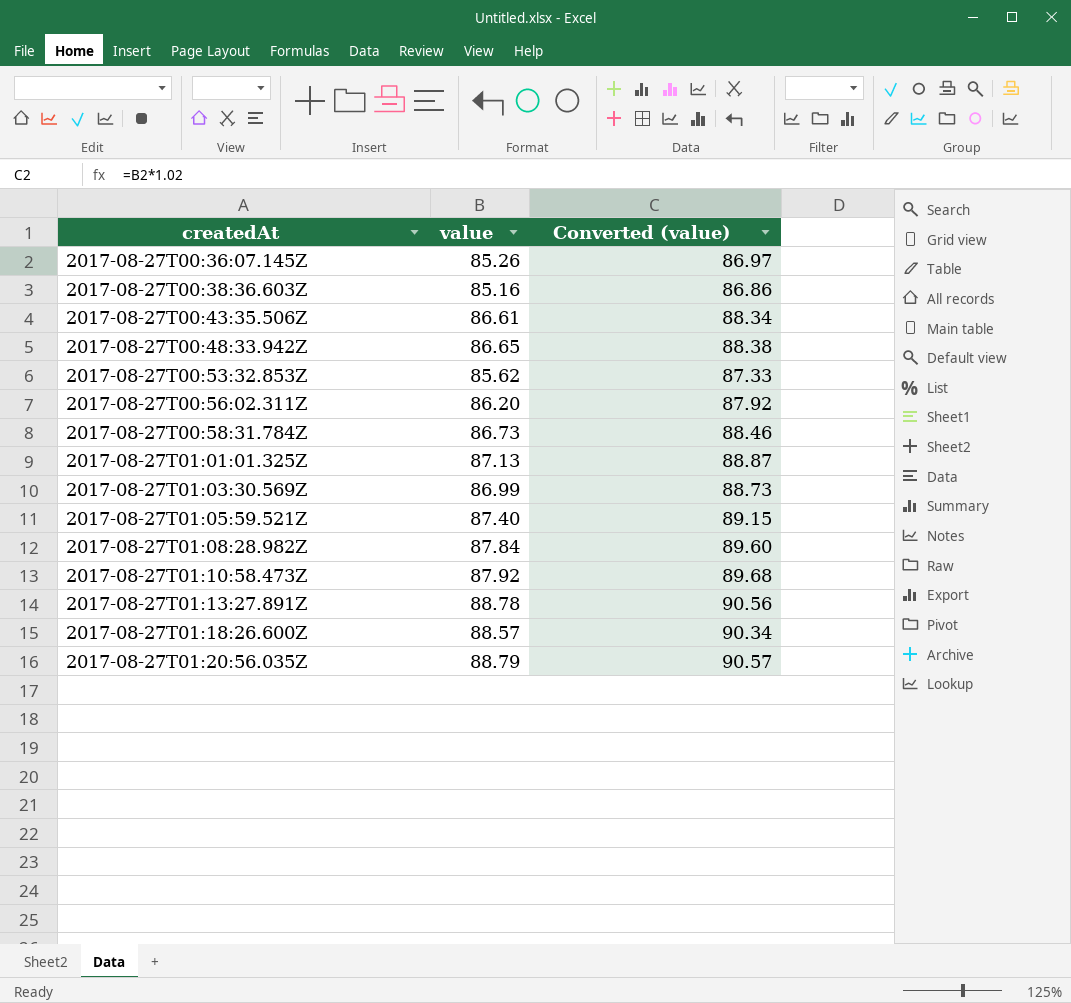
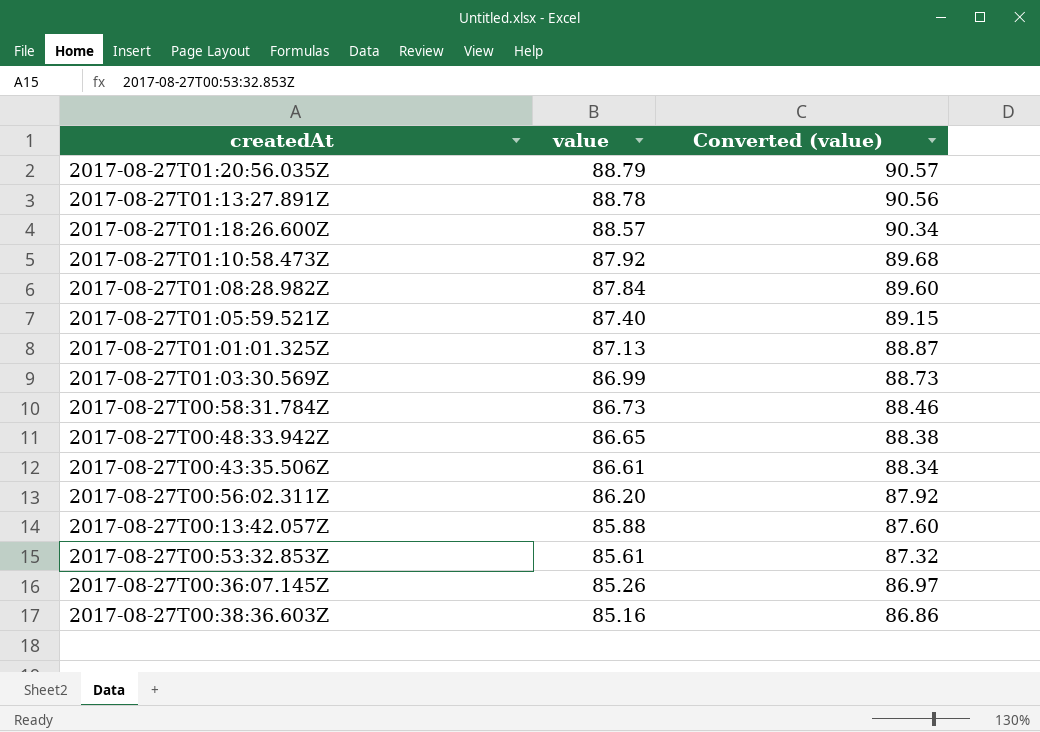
row order: createdAt ascending -> value descending
row 2017-08-27T00:13:42.057Z: none -> 85.88 | 87.60
2017-08-27T00:53:32.853Z | value: 85.62 -> 85.61
2017-08-27T00:53:32.853Z | Converted (value): 87.33 -> 87.32

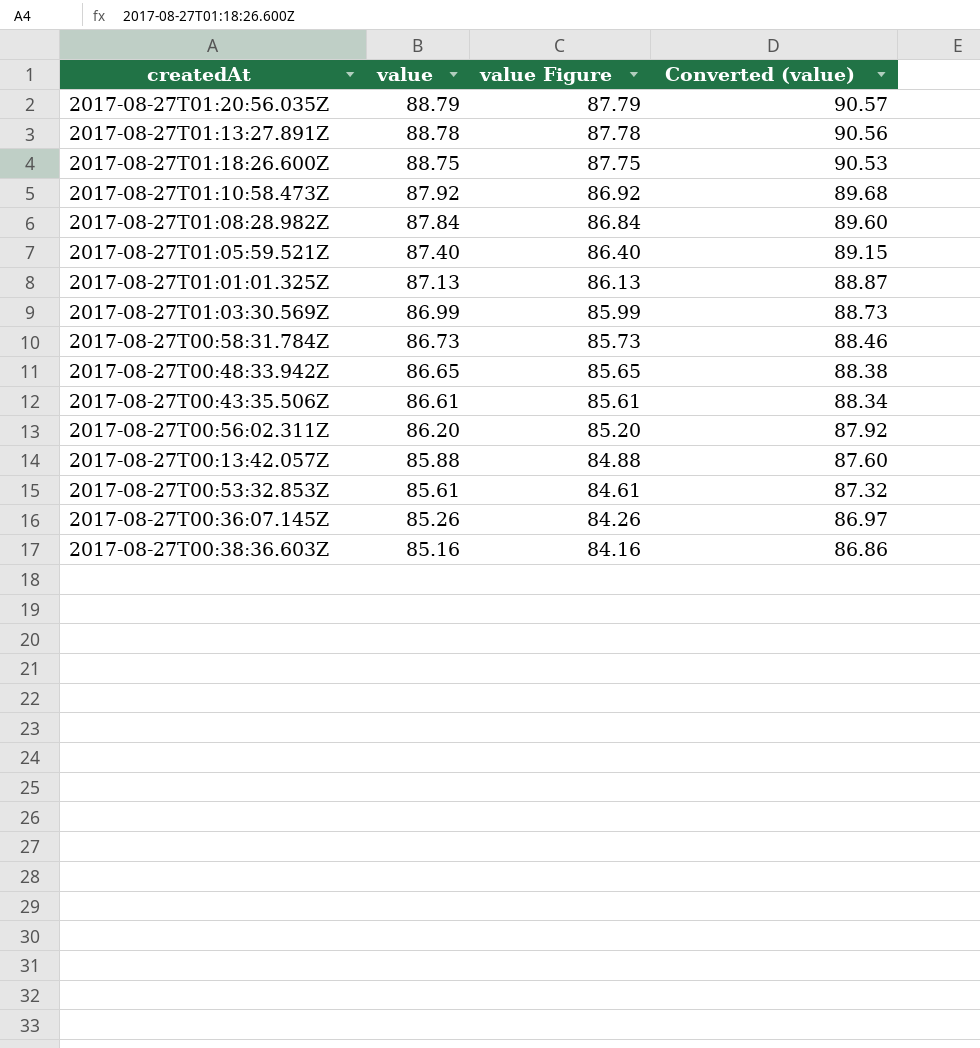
column value Figure | formula: none -> [value] - 1
2017-08-27T01:18:26.600Z | value: 88.57 -> 88.75
2017-08-27T01:18:26.600Z | Converted (value): 90.34 -> 90.53

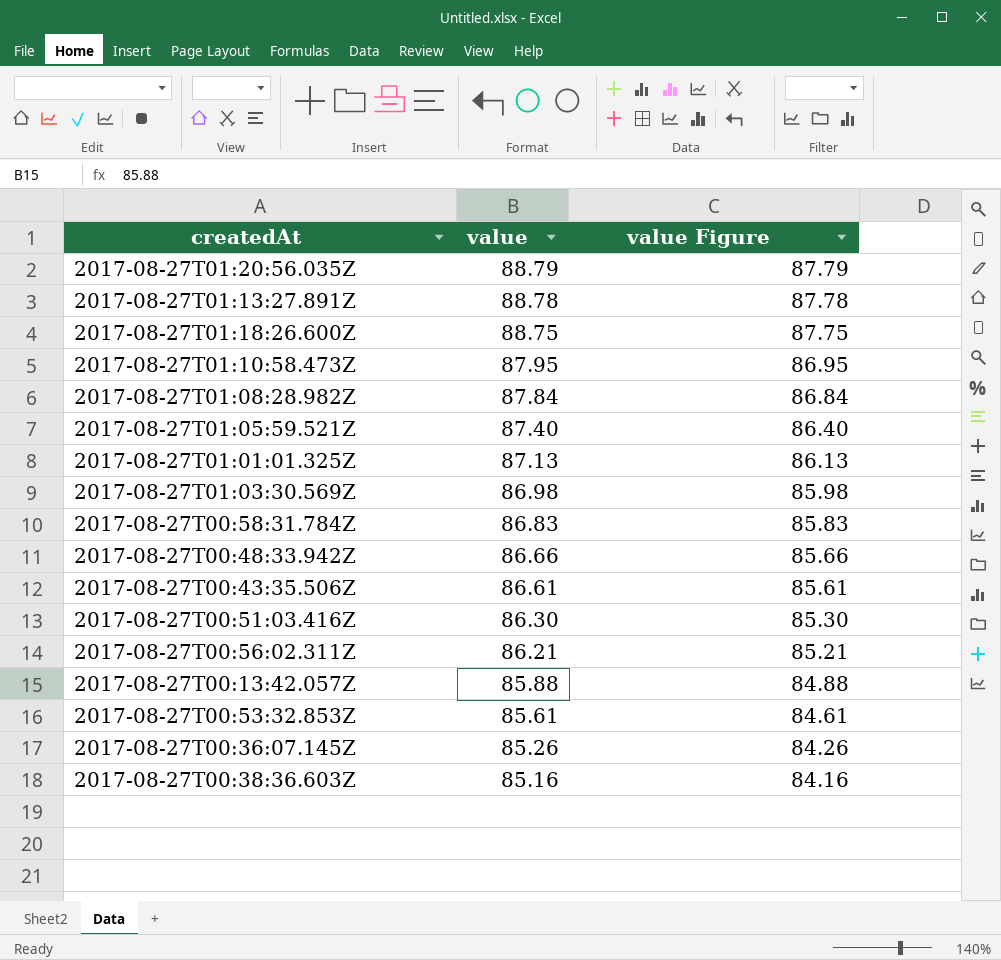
column Converted (value) | formula: [value] * 1.02 -> none
2017-08-27T01:10:58.473Z | value: 87.92 -> 87.95
2017-08-27T01:10:58.473Z | value Figure: 86.92 -> 86.95
2017-08-27T01:03:30.569Z | value: 86.99 -> 86.98
2017-08-27T01:03:30.569Z | value Figure: 85.99 -> 85.98
2017-08-27T00:58:31.784Z | value: 86.73 -> 86.83
2017-08-27T00:58:31.784Z | value Figure: 85.73 -> 85.83
2017-08-27T00:48:33.942Z | value: 86.65 -> 86.66
2017-08-27T00:48:33.942Z | value Figure: 85.65 -> 85.66
row 2017-08-27T00:51:03.416Z: none -> 86.30 | 85.30
2017-08-27T00:56:02.311Z | value: 86.20 -> 86.21
2017-08-27T00:56:02.311Z | value Figure: 85.20 -> 85.21

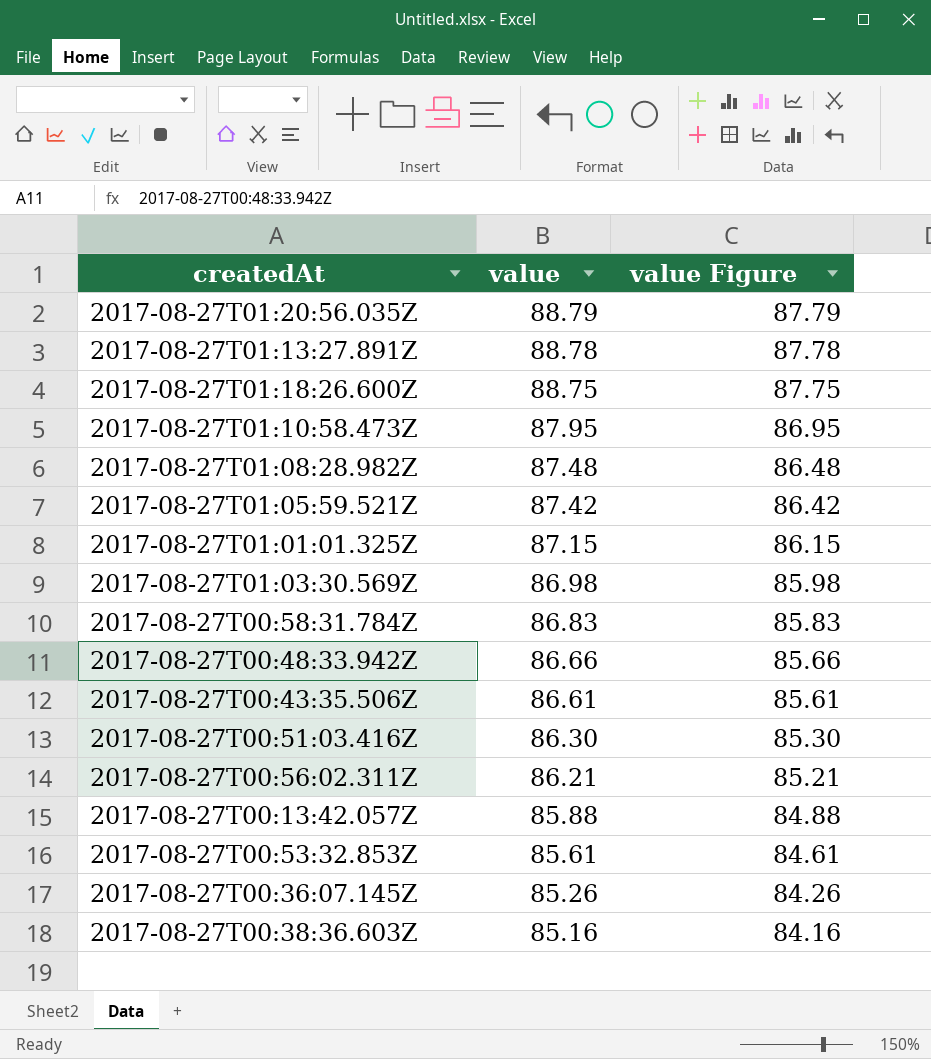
2017-08-27T01:08:28.982Z | value: 87.84 -> 87.48
2017-08-27T01:08:28.982Z | value Figure: 86.84 -> 86.48
2017-08-27T01:05:59.521Z | value: 87.40 -> 87.42
2017-08-27T01:05:59.521Z | value Figure: 86.40 -> 86.42
2017-08-27T01:01:01.325Z | value: 87.13 -> 87.15
2017-08-27T01:01:01.325Z | value Figure: 86.13 -> 86.15

